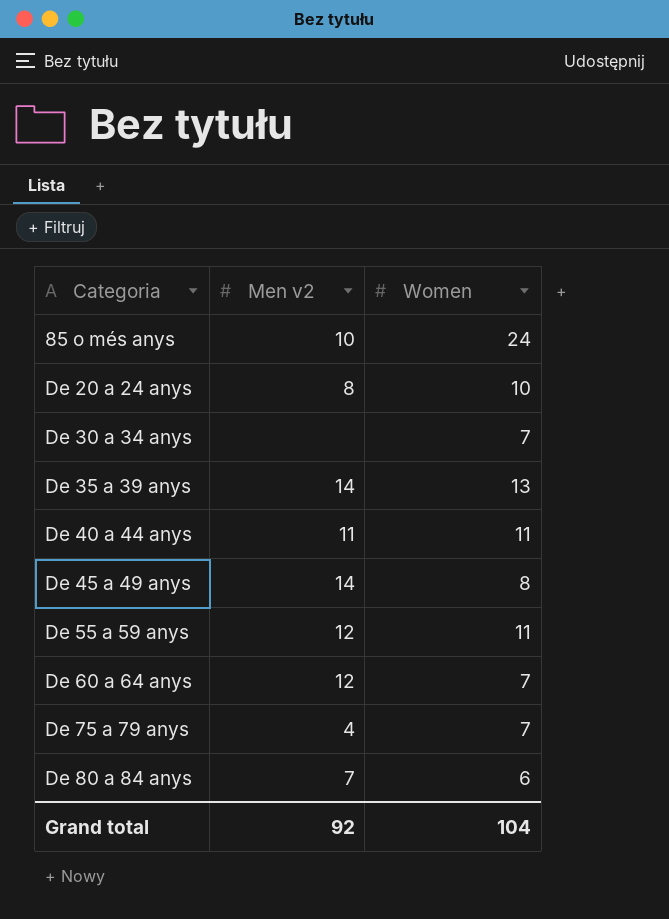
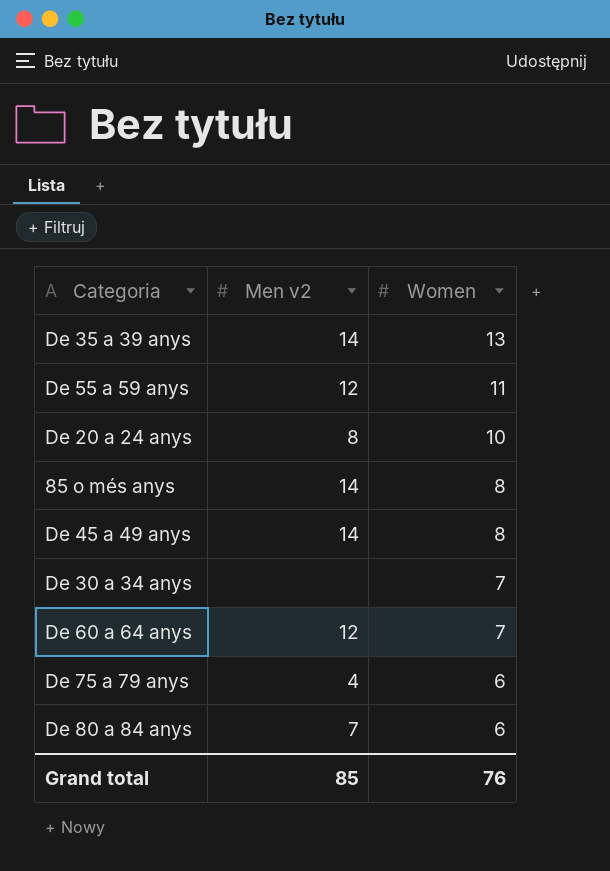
row order: Categoria ascending -> Women descending
row De 40 a 44 anys: 11 | 11 -> none
85 o més anys | Men v2: 10 -> 14
85 o més anys | Women: 24 -> 8
De 75 a 79 anys | Women: 7 -> 6
Grand total | Men v2: 92 -> 85
Grand total | Women: 104 -> 76

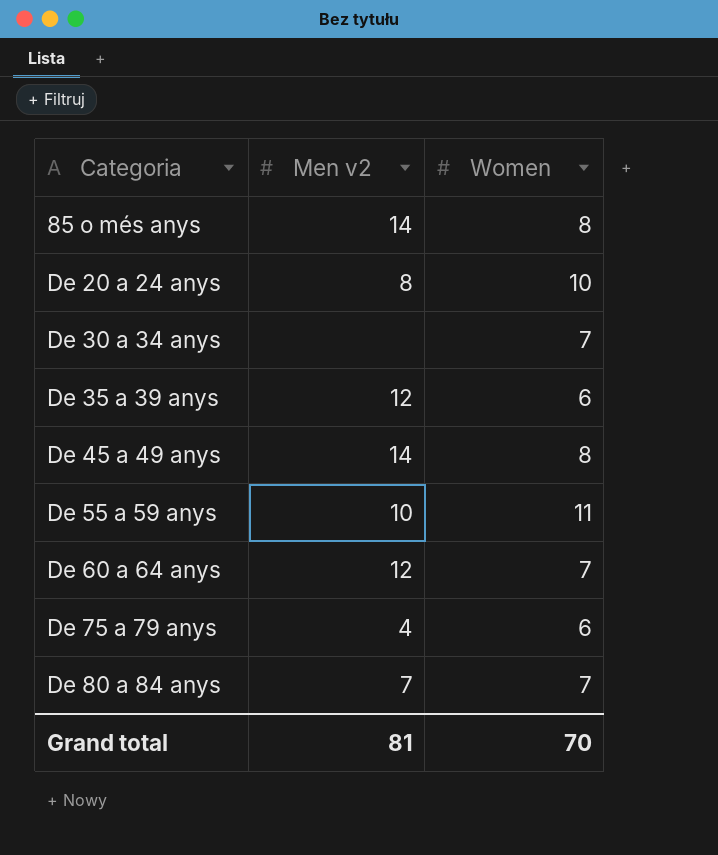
row order: Women descending -> Categoria ascending
De 35 a 39 anys | Men v2: 14 -> 12
De 35 a 39 anys | Women: 13 -> 6
De 55 a 59 anys | Men v2: 12 -> 10
De 80 a 84 anys | Women: 6 -> 7
Grand total | Men v2: 85 -> 81
Grand total | Women: 76 -> 70

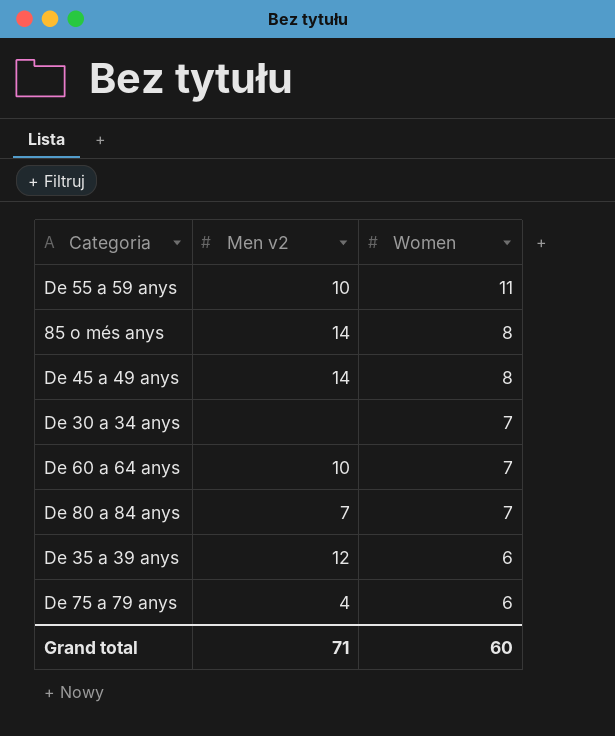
row order: Categoria ascending -> Women descending
row De 20 a 24 anys: 8 | 10 -> none
De 60 a 64 anys | Men v2: 12 -> 10
Grand total | Men v2: 81 -> 71
Grand total | Women: 70 -> 60

